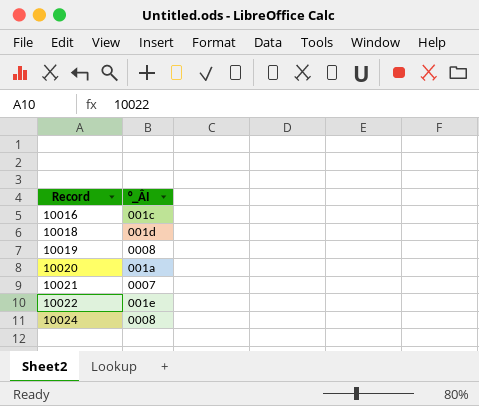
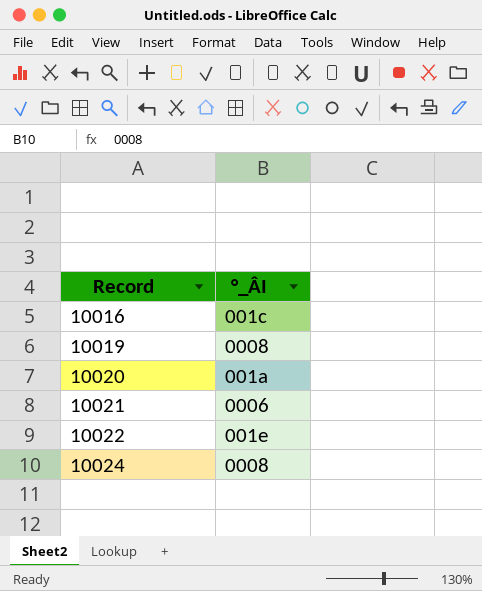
row 10018: 001d -> none
10021 | °_ÂI: 0007 -> 0006

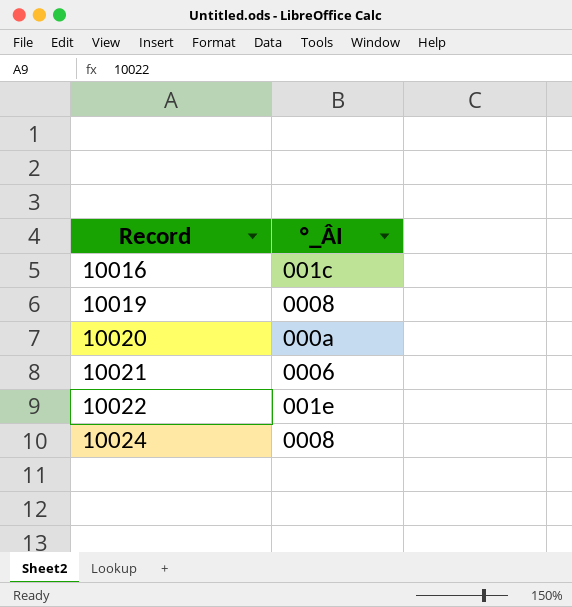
10020 | °_ÂI: 001a -> 000a

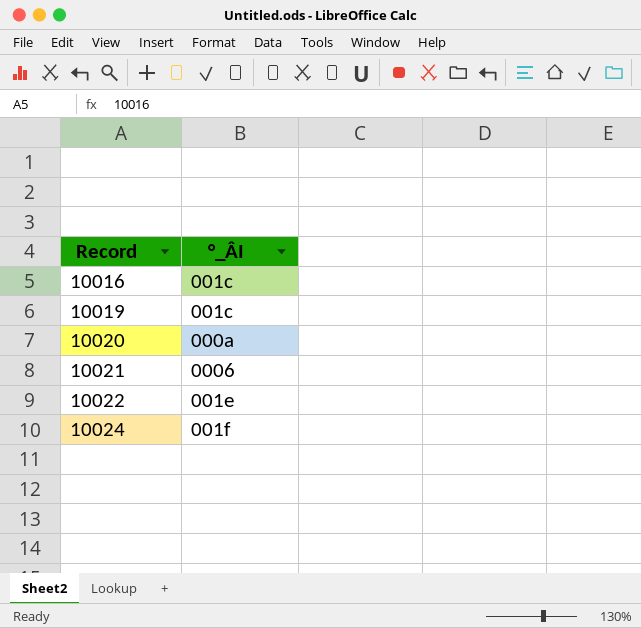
10019 | °_ÂI: 0008 -> 001c
10024 | °_ÂI: 0008 -> 001f

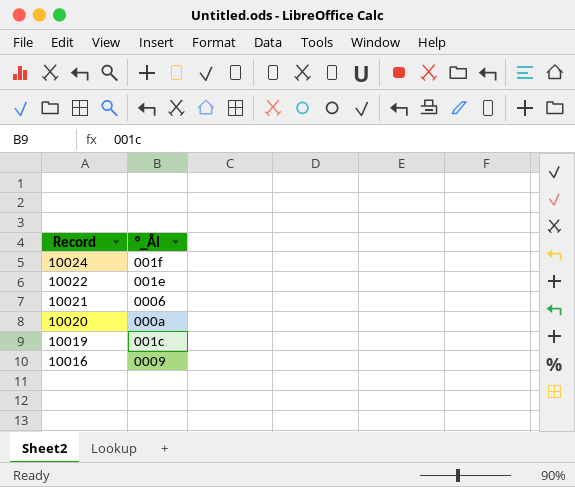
row order: Record ascending -> Record descending
10016 | °_ÂI: 001c -> 0009

